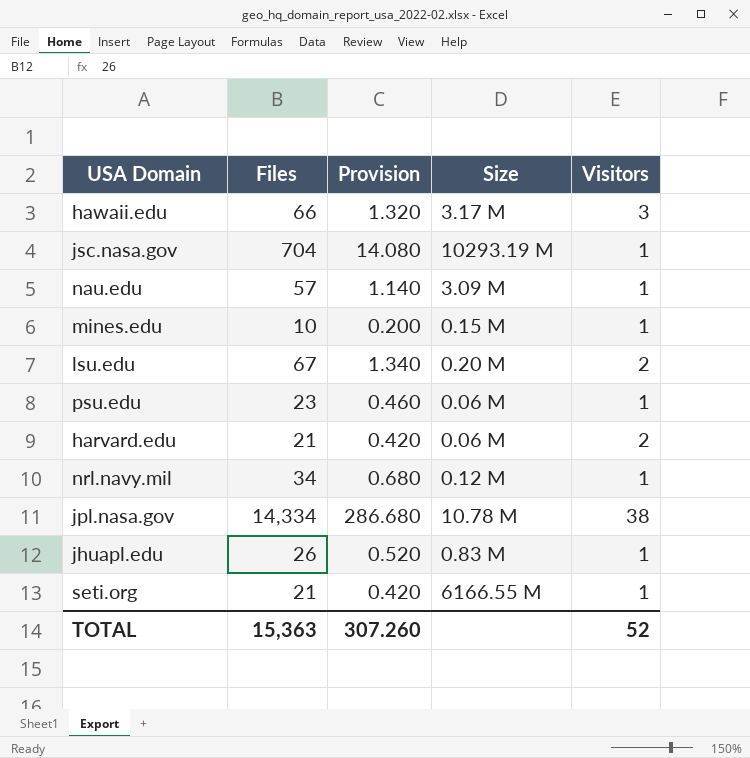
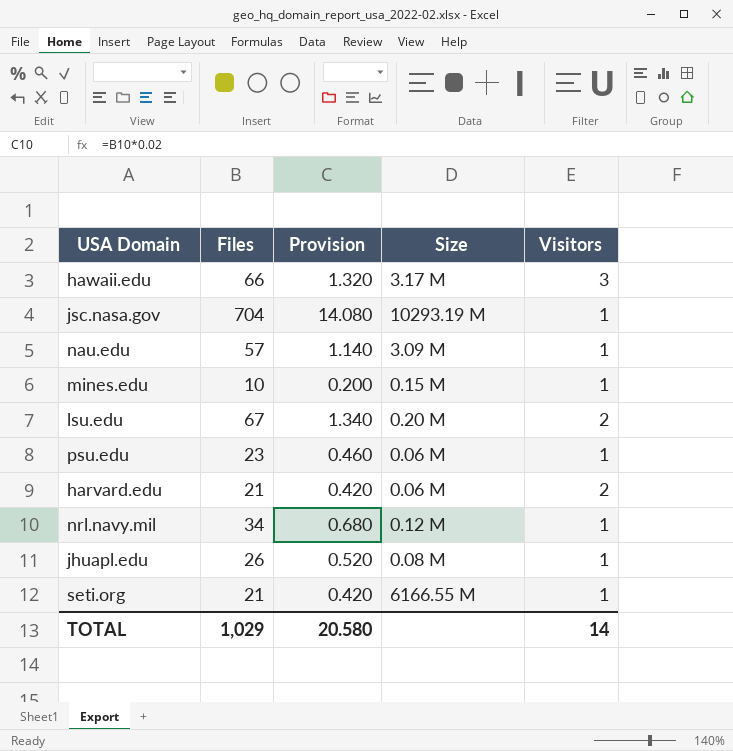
row jpl.nasa.gov: 14,334 | 286.680 | 10.78 M | 38 -> none
jhuapl.edu | Size: 0.83 M -> 0.08 M
TOTAL | Files: 15,363 -> 1,029
TOTAL | Provision: 307.260 -> 20.580
TOTAL | Visitors: 52 -> 14

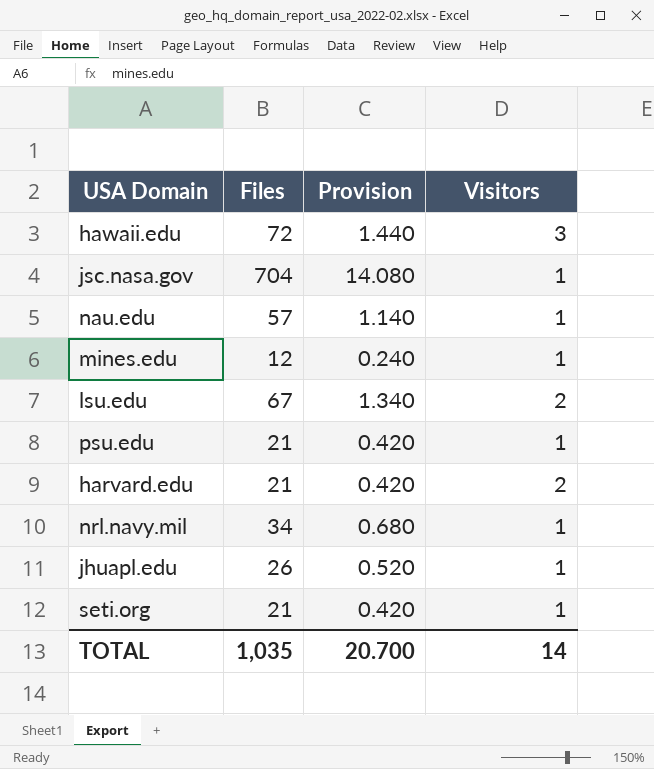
column Size | position: 4 -> none
hawaii.edu | Files: 66 -> 72
hawaii.edu | Provision: 1.320 -> 1.440
mines.edu | Files: 10 -> 12
mines.edu | Provision: 0.200 -> 0.240
psu.edu | Files: 23 -> 21
psu.edu | Provision: 0.460 -> 0.420
TOTAL | Files: 1,029 -> 1,035
TOTAL | Provision: 20.580 -> 20.700

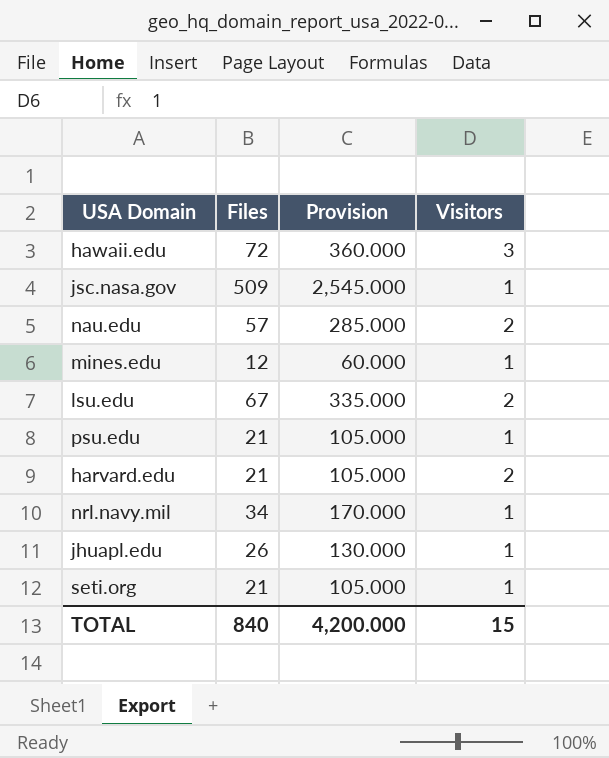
column Provision | formula: [Files] * 0.02 -> [Files] * 5
jsc.nasa.gov | Files: 704 -> 509
nau.edu | Visitors: 1 -> 2
TOTAL | Files: 1,035 -> 840
TOTAL | Provision: 20.700 -> 4,200.000
TOTAL | Visitors: 14 -> 15

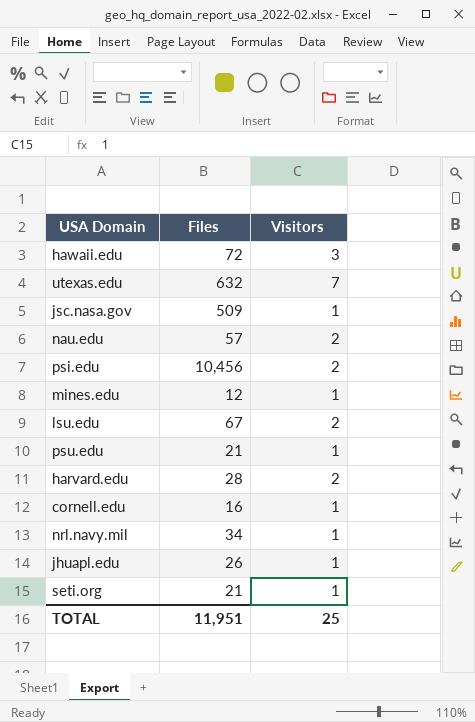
column Provision | formula: [Files] * 5 -> none
row utexas.edu: none -> 632 | 7
row psi.edu: none -> 10,456 | 2
harvard.edu | Files: 21 -> 28
row cornell.edu: none -> 16 | 1
TOTAL | Files: 840 -> 11,951
TOTAL | Visitors: 15 -> 25

